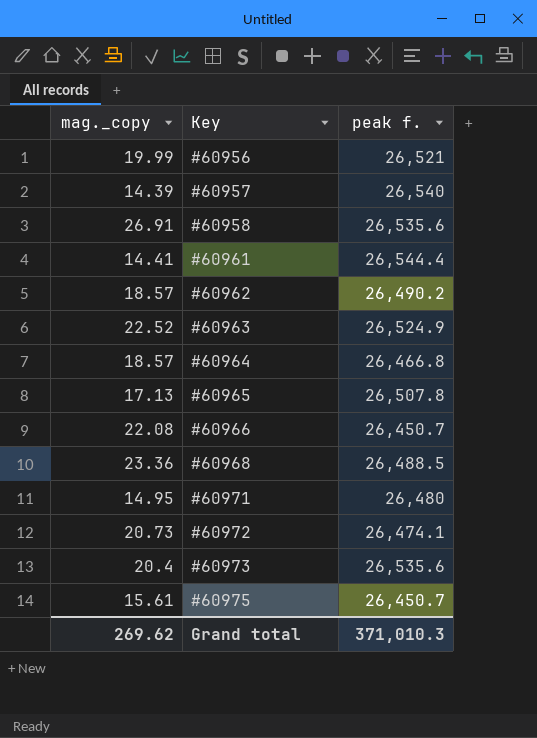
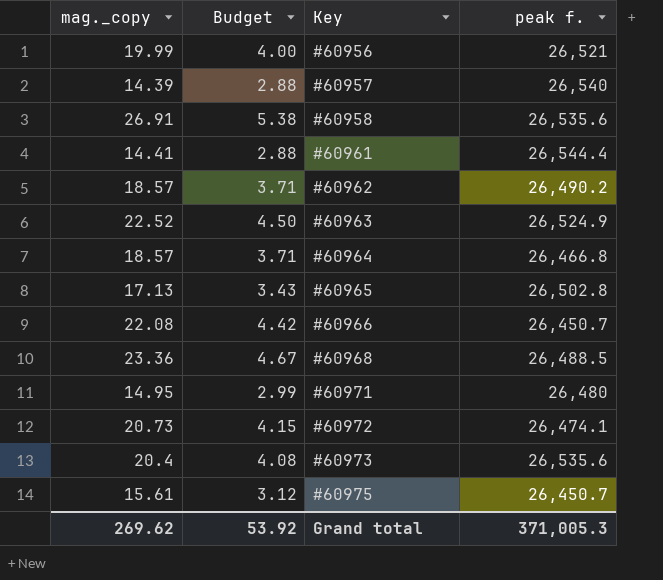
column Budget | formula: none -> [mag._copy] * 0.2
#60965 | peak f.: 26,507.8 -> 26,502.8
Grand total | peak f.: 371,010.3 -> 371,005.3

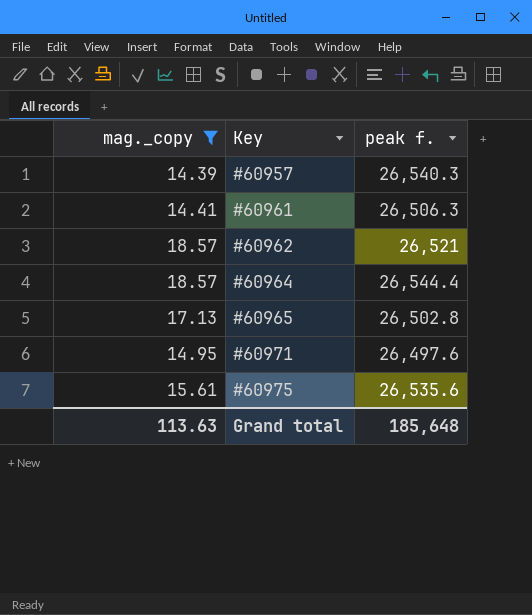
filter: none -> mag._copy <= 18.57
column Budget | formula: [mag._copy] * 0.2 -> none
#60957 | peak f.: 26,540 -> 26,540.3
#60961 | peak f.: 26,544.4 -> 26,506.3
#60962 | peak f.: 26,490.2 -> 26,521
#60964 | peak f.: 26,466.8 -> 26,544.4
#60971 | peak f.: 26,480 -> 26,497.6
#60975 | peak f.: 26,450.7 -> 26,535.6
Grand total | mag._copy: 269.62 -> 113.63
Grand total | peak f.: 371,005.3 -> 185,648

